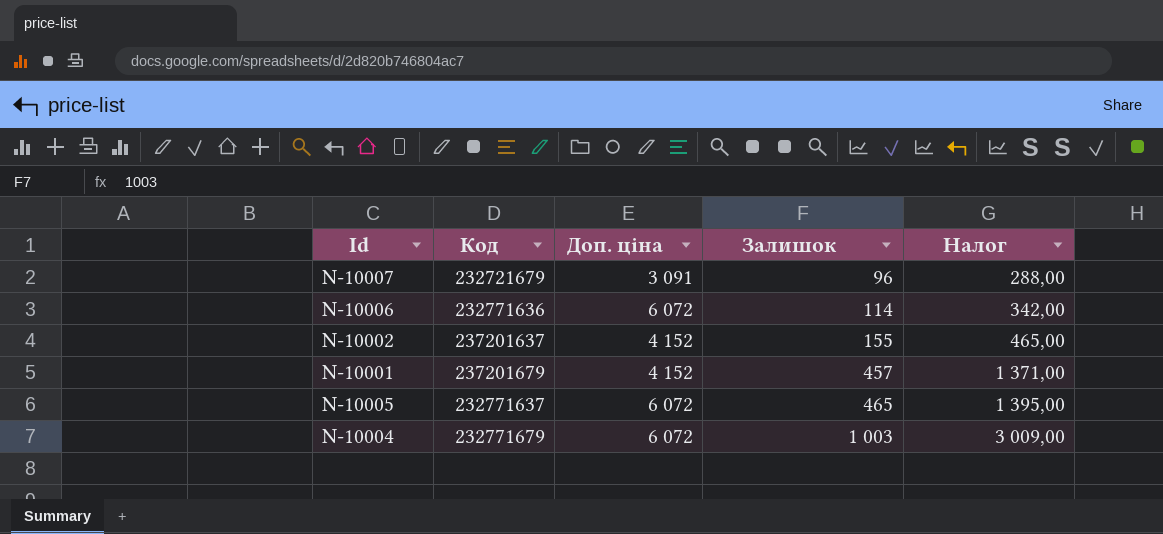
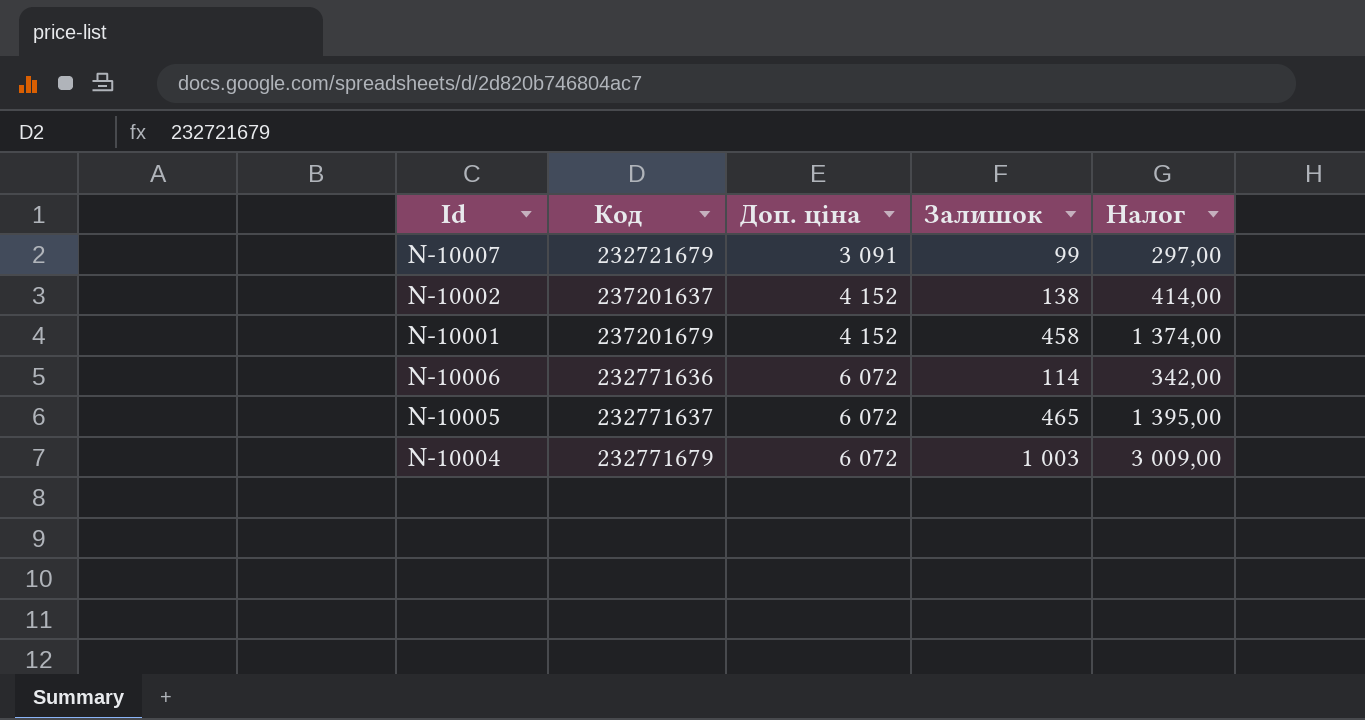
row order: Залишок ascending -> Доп. ціна ascending
N-10007 | Залишок: 96 -> 99
N-10007 | Налог: 288,00 -> 297,00
N-10002 | Залишок: 155 -> 138
N-10002 | Налог: 465,00 -> 414,00
N-10001 | Залишок: 457 -> 458
N-10001 | Налог: 1 371,00 -> 1 374,00

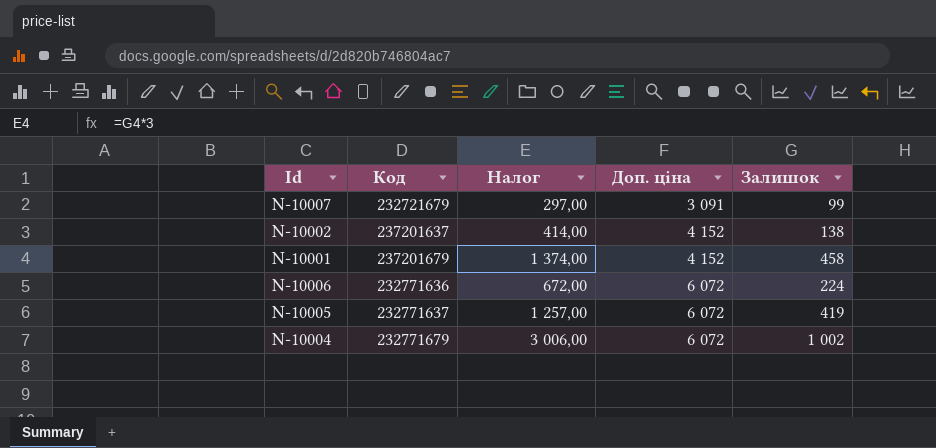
column Налог | position: 5 -> 3
N-10006 | Налог: 342,00 -> 672,00
N-10006 | Залишок: 114 -> 224
N-10005 | Налог: 1 395,00 -> 1 257,00
N-10005 | Залишок: 465 -> 419
N-10004 | Налог: 3 009,00 -> 3 006,00
N-10004 | Залишок: 1 003 -> 1 002

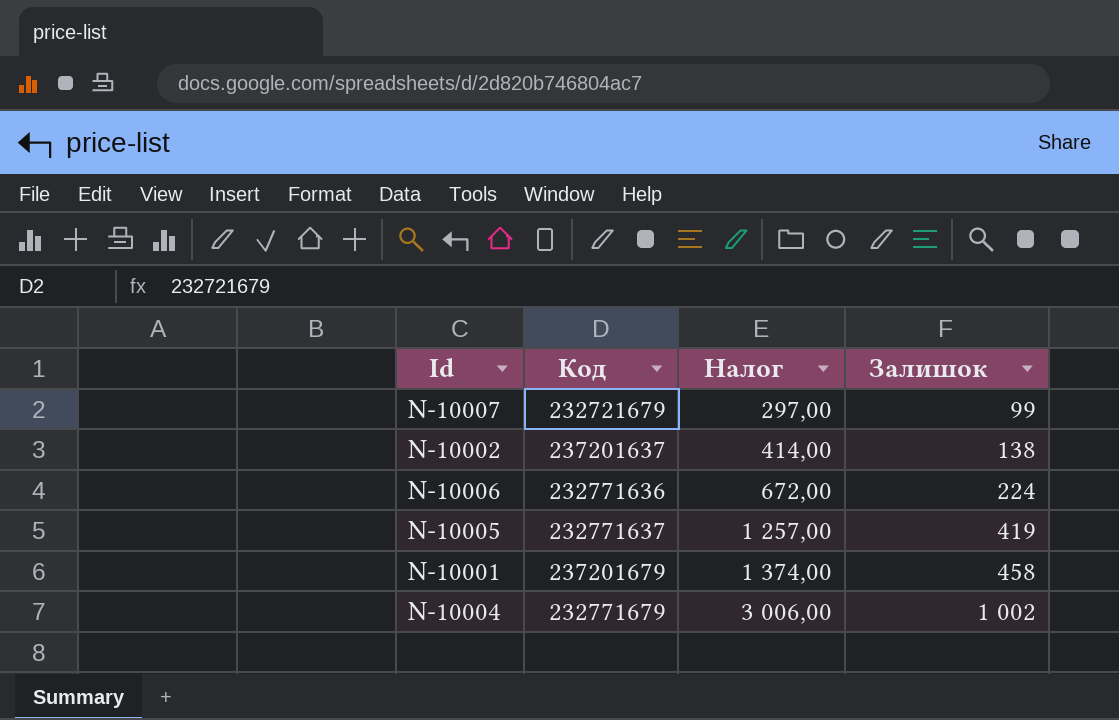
row order: Доп. ціна ascending -> Налог ascending
column Доп. ціна | position: 4 -> none

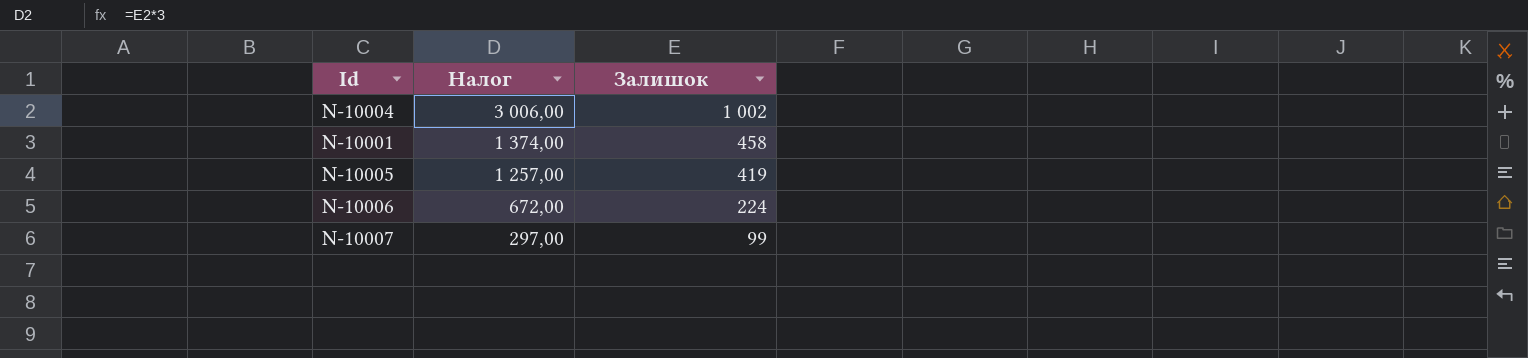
row order: Налог ascending -> Налог descending
column Код | position: 2 -> none
row N-10002: 237201637 | 414,00 | 138 -> none

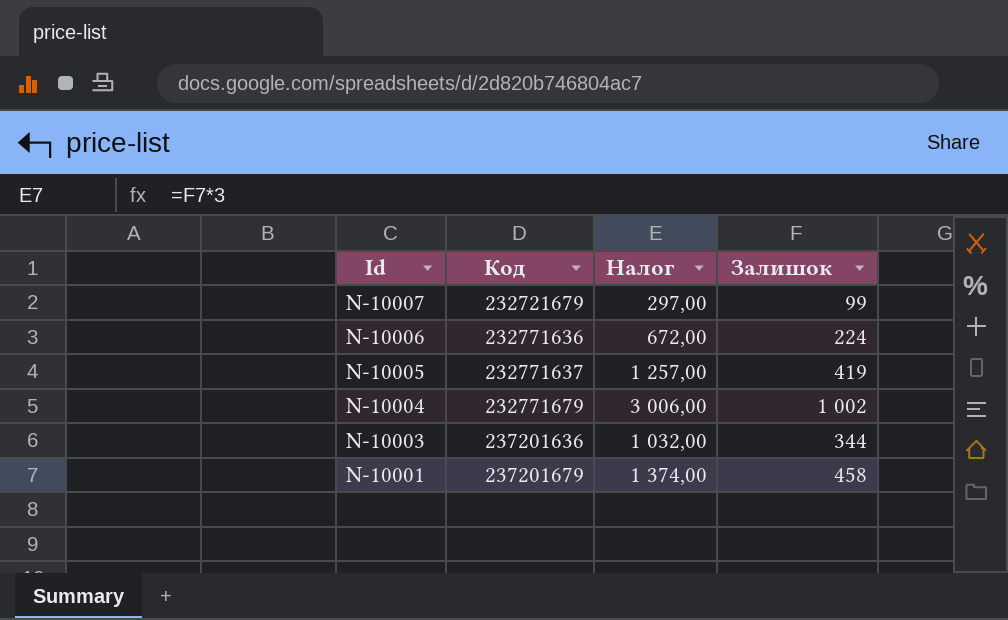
row order: Налог descending -> Id descending
column Код | position: none -> 2
row N-10003: none -> 237201636 | 1 032,00 | 344

